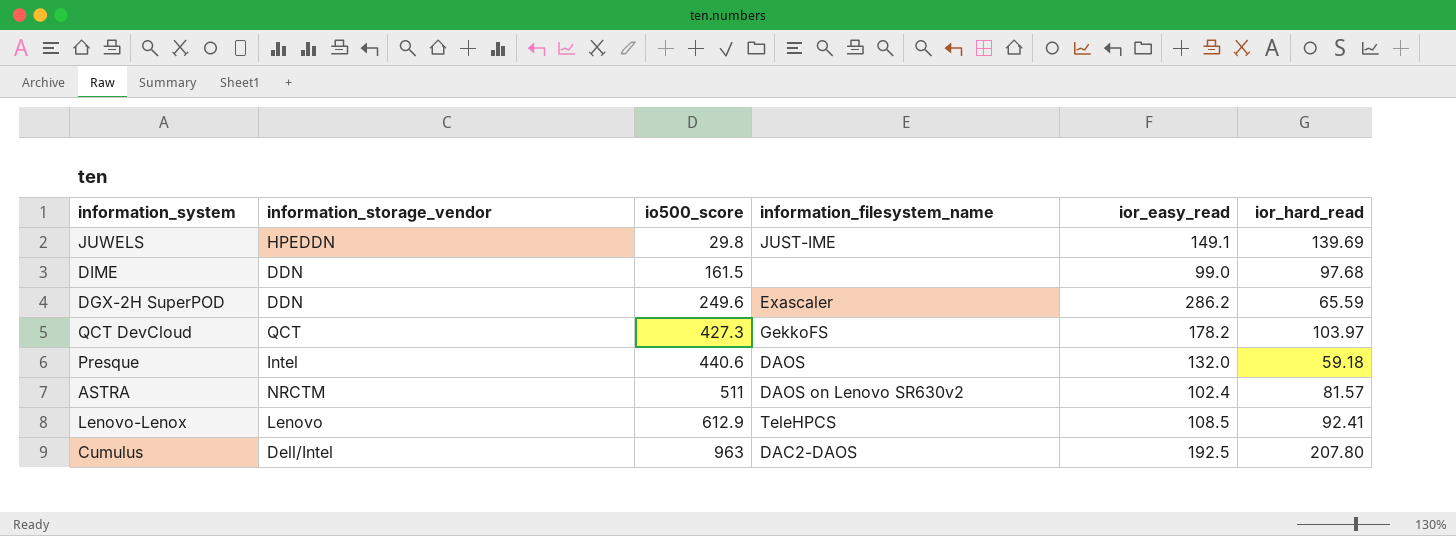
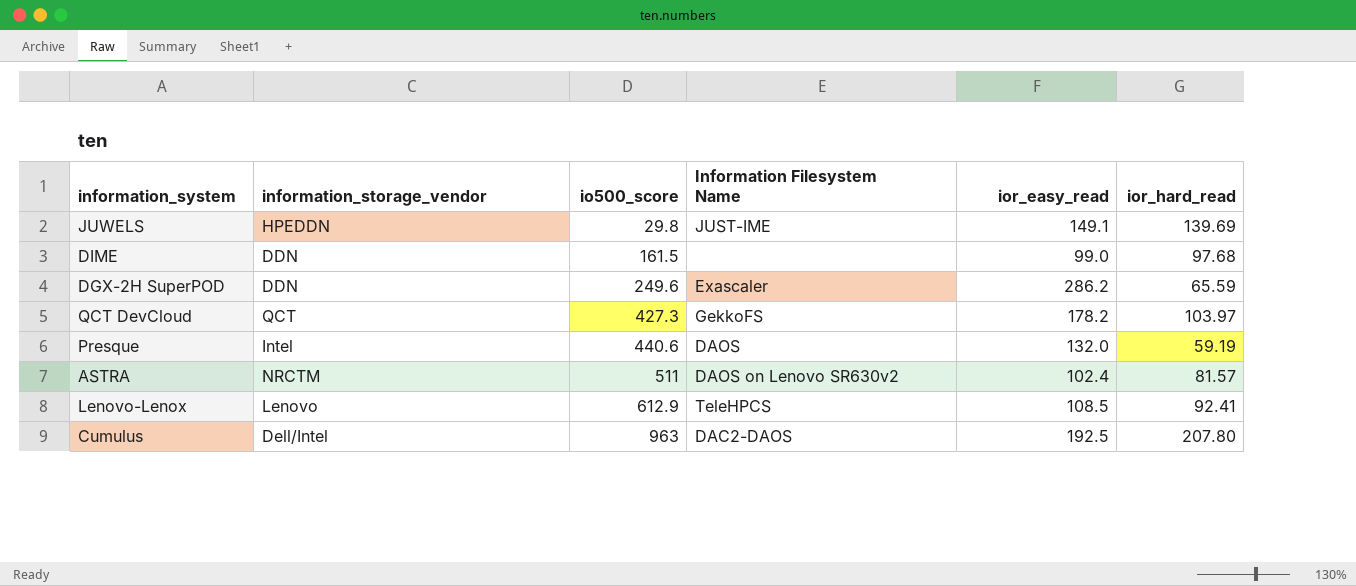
column name: information_filesystem_name -> Information Filesystem Name
Presque | ior_hard_read: 59.18 -> 59.19

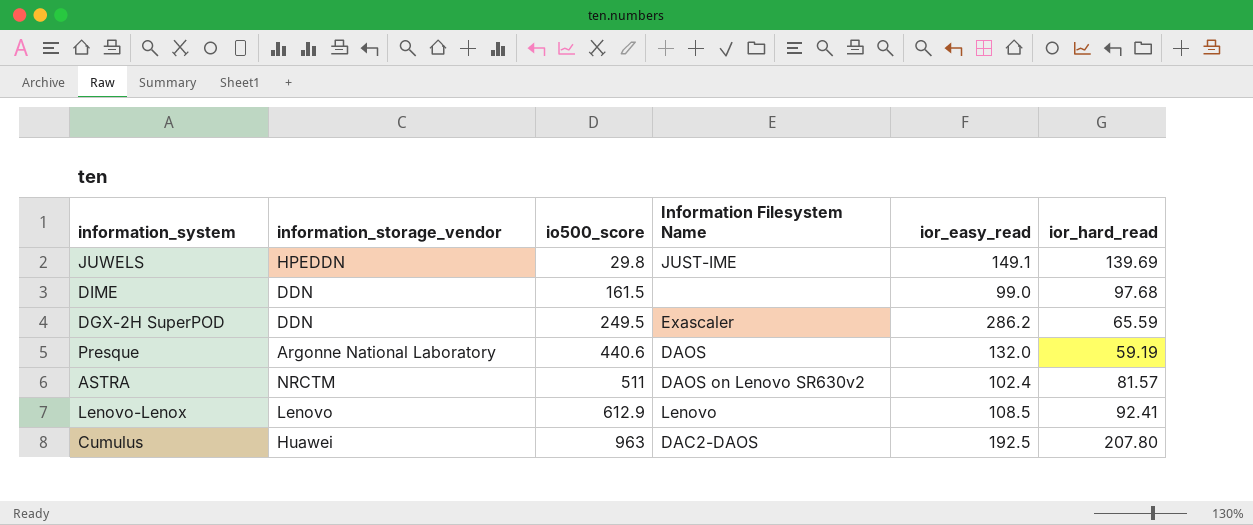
row QCT DevCloud: QCT | 427.3 | GekkoFS | 178.2 | 103.97 -> none
DGX-2H SuperPOD | io500_score: 249.6 -> 249.5
Presque | information_storage_vendor: Intel -> Argonne National Laboratory
Lenovo-Lenox | Information Filesystem Name: TeleHPCS -> Lenovo
Cumulus | information_storage_vendor: Dell/Intel -> Huawei

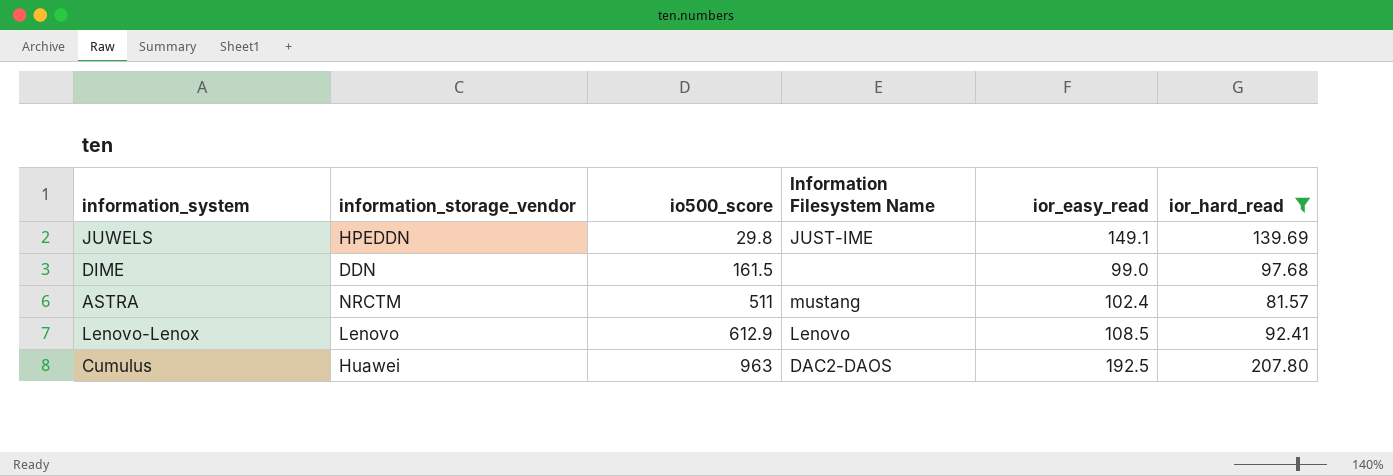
filter: none -> ior_hard_read >= 81.57
ASTRA | Information Filesystem Name: DAOS on Lenovo SR630v2 -> mustang

